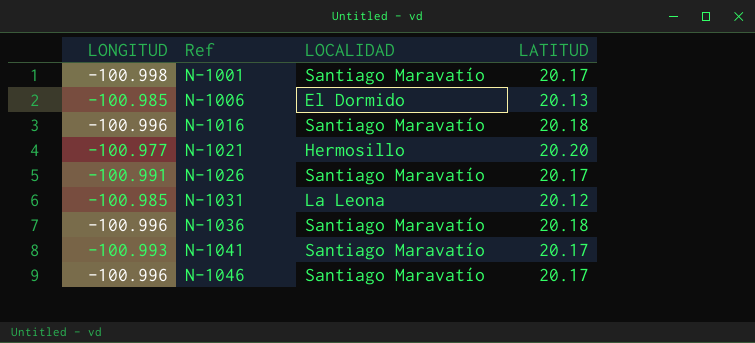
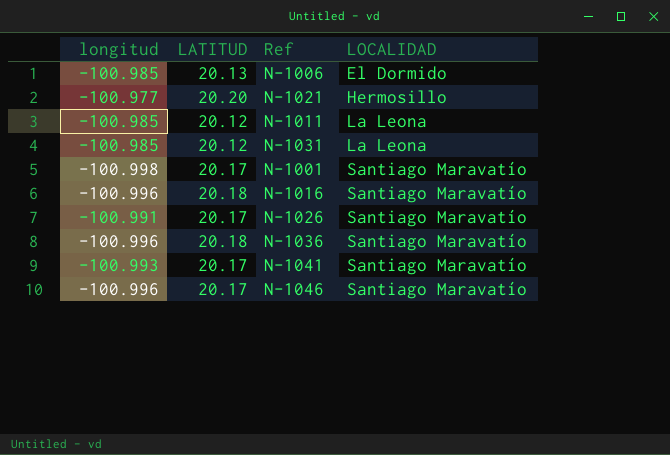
row order: Ref ascending -> LOCALIDAD ascending
column name: LONGITUD -> longitud
column LATITUD | position: 4 -> 2
row N-1011: none -> -100.985 | 20.12 | La Leona

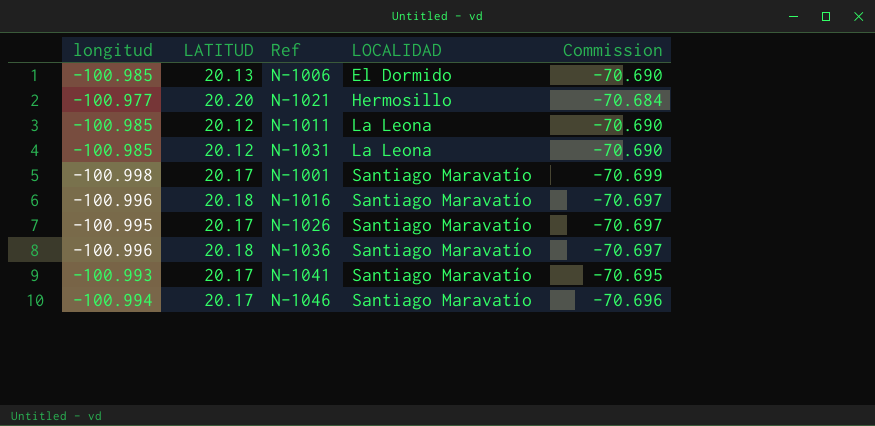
column Commission | formula: none -> [longitud] * 0.7
N-1026 | longitud: -100.991 -> -100.995
N-1046 | longitud: -100.996 -> -100.994

